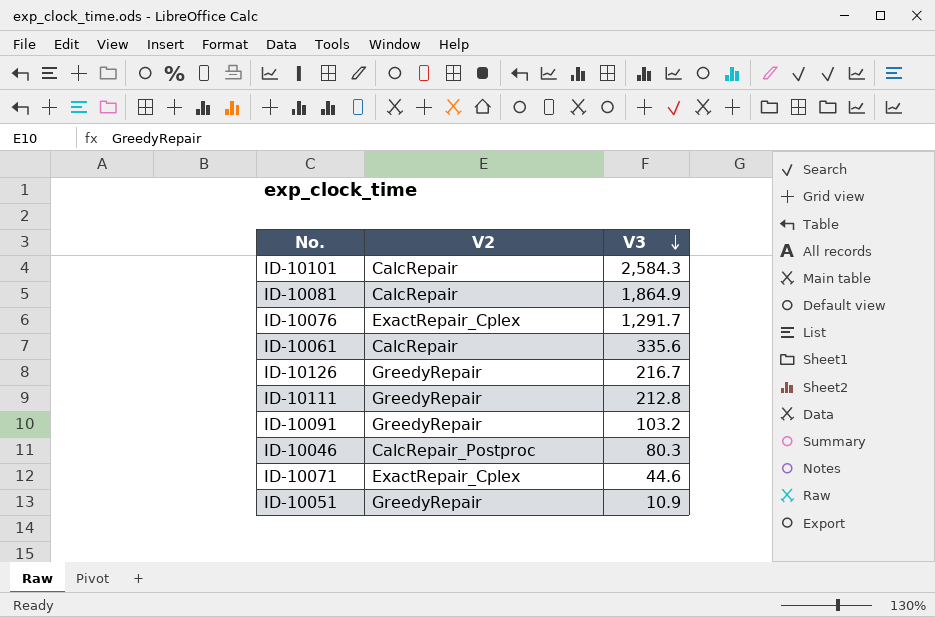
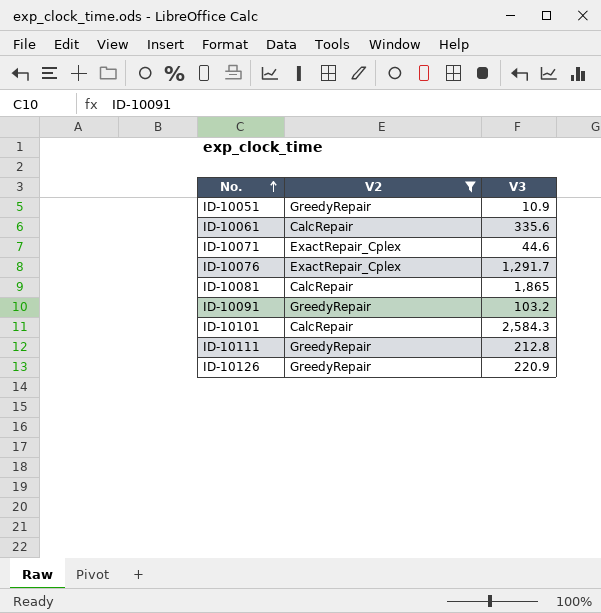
filter: none -> V2 != CalcRepair_Postproc
row order: V3 descending -> No. ascending
ID-10081 | V3: 1,864.9 -> 1,865
ID-10126 | V3: 216.7 -> 220.9

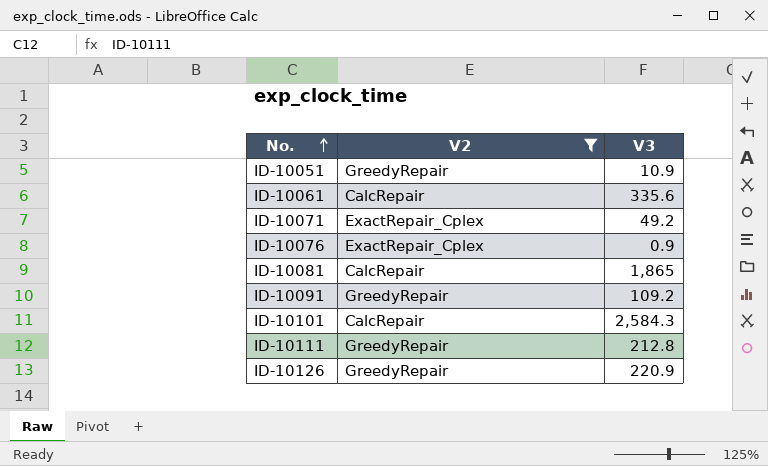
ID-10071 | V3: 44.6 -> 49.2
ID-10076 | V3: 1,291.7 -> 0.9
ID-10091 | V3: 103.2 -> 109.2

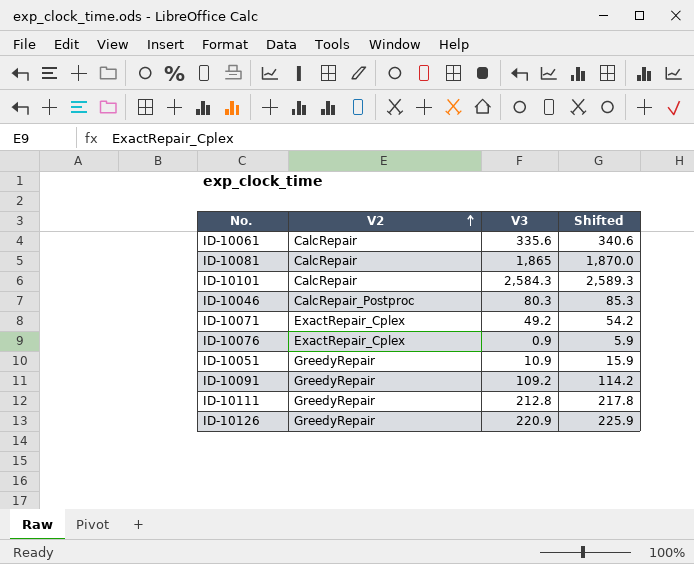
filter: V2 != CalcRepair_Postproc -> none
row order: No. ascending -> V2 ascending
column Shifted | formula: none -> [V3] + 5

